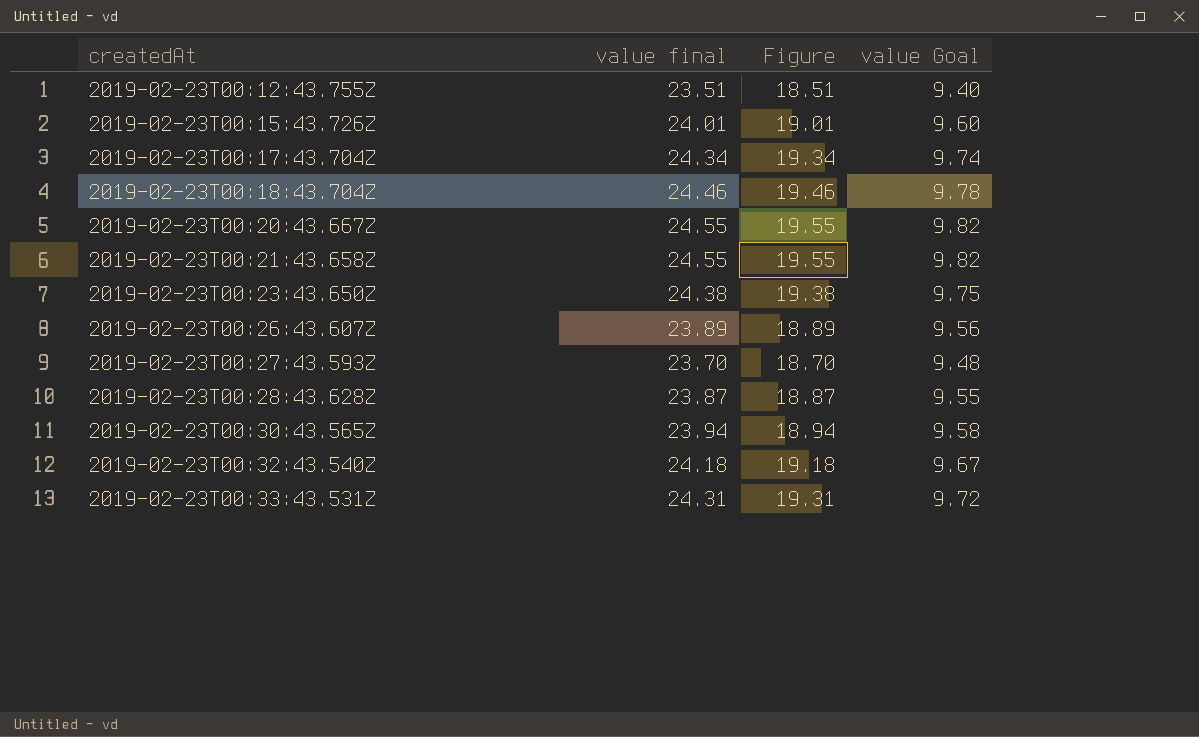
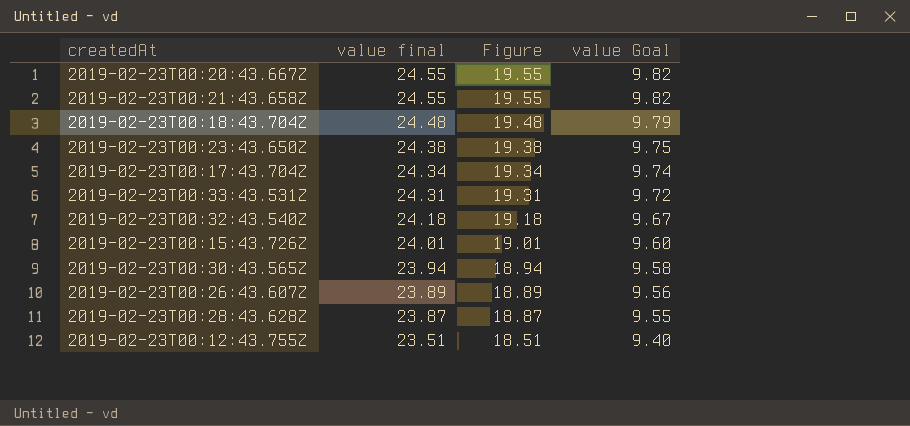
row order: createdAt ascending -> value final descending
row 2019-02-23T00:27:43.593Z: 23.70 | 18.70 | 9.48 -> none
2019-02-23T00:18:43.704Z | value final: 24.46 -> 24.48
2019-02-23T00:18:43.704Z | Figure: 19.46 -> 19.48
2019-02-23T00:18:43.704Z | value Goal: 9.78 -> 9.79

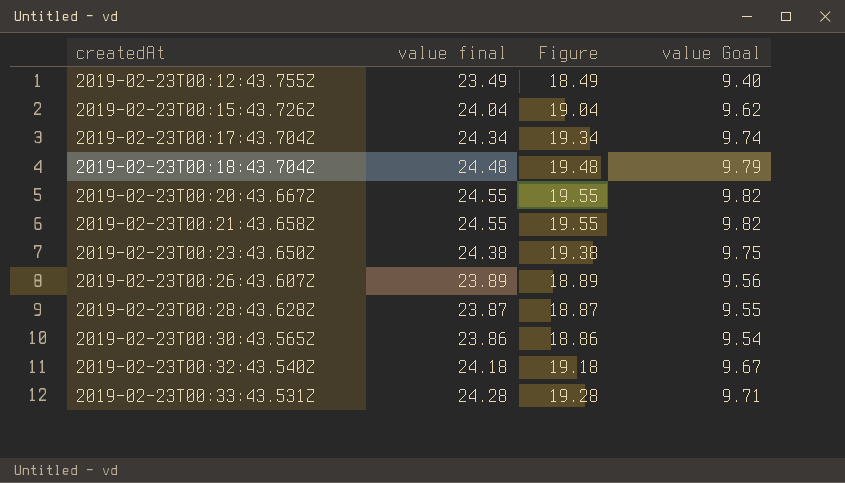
row order: value final descending -> createdAt ascending
2019-02-23T00:12:43.755Z | value final: 23.51 -> 23.49
2019-02-23T00:12:43.755Z | Figure: 18.51 -> 18.49
2019-02-23T00:15:43.726Z | value final: 24.01 -> 24.04
2019-02-23T00:15:43.726Z | Figure: 19.01 -> 19.04
2019-02-23T00:15:43.726Z | value Goal: 9.60 -> 9.62
2019-02-23T00:30:43.565Z | value final: 23.94 -> 23.86
2019-02-23T00:30:43.565Z | Figure: 18.94 -> 18.86
2019-02-23T00:30:43.565Z | value Goal: 9.58 -> 9.54
2019-02-23T00:33:43.531Z | value final: 24.31 -> 24.28
2019-02-23T00:33:43.531Z | Figure: 19.31 -> 19.28
2019-02-23T00:33:43.531Z | value Goal: 9.72 -> 9.71

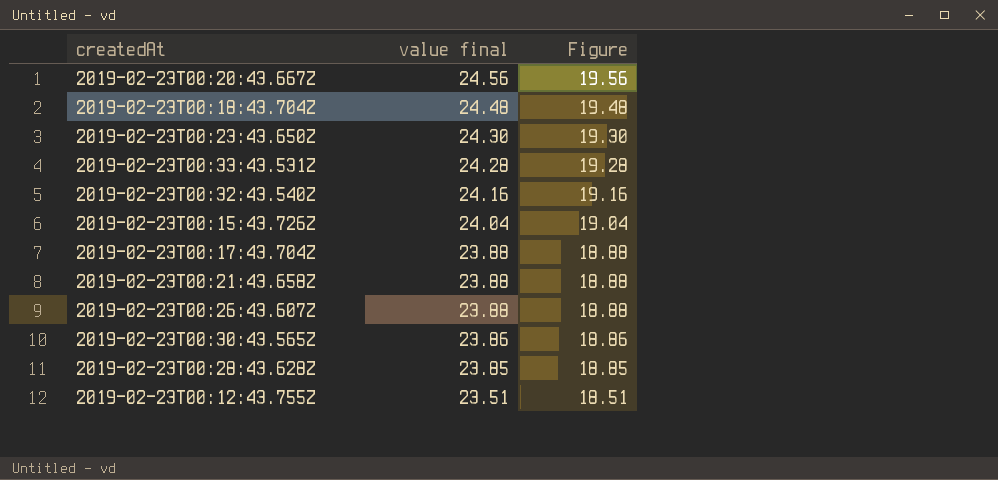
row order: createdAt ascending -> value final descending
column value Goal | formula: [value final] * 0.4 -> none
2019-02-23T00:20:43.667Z | value final: 24.55 -> 24.56
2019-02-23T00:20:43.667Z | Figure: 19.55 -> 19.56
2019-02-23T00:23:43.650Z | value final: 24.38 -> 24.30
2019-02-23T00:23:43.650Z | Figure: 19.38 -> 19.30
2019-02-23T00:32:43.540Z | value final: 24.18 -> 24.16
2019-02-23T00:32:43.540Z | Figure: 19.18 -> 19.16
2019-02-23T00:17:43.704Z | value final: 24.34 -> 23.88
2019-02-23T00:17:43.704Z | Figure: 19.34 -> 18.88
2019-02-23T00:21:43.658Z | value final: 24.55 -> 23.88
2019-02-23T00:21:43.658Z | Figure: 19.55 -> 18.88
2019-02-23T00:26:43.607Z | value final: 23.89 -> 23.88
2019-02-23T00:26:43.607Z | Figure: 18.89 -> 18.88
2019-02-23T00:28:43.628Z | value final: 23.87 -> 23.85
2019-02-23T00:28:43.628Z | Figure: 18.87 -> 18.85
2019-02-23T00:12:43.755Z | value final: 23.49 -> 23.51
2019-02-23T00:12:43.755Z | Figure: 18.49 -> 18.51

